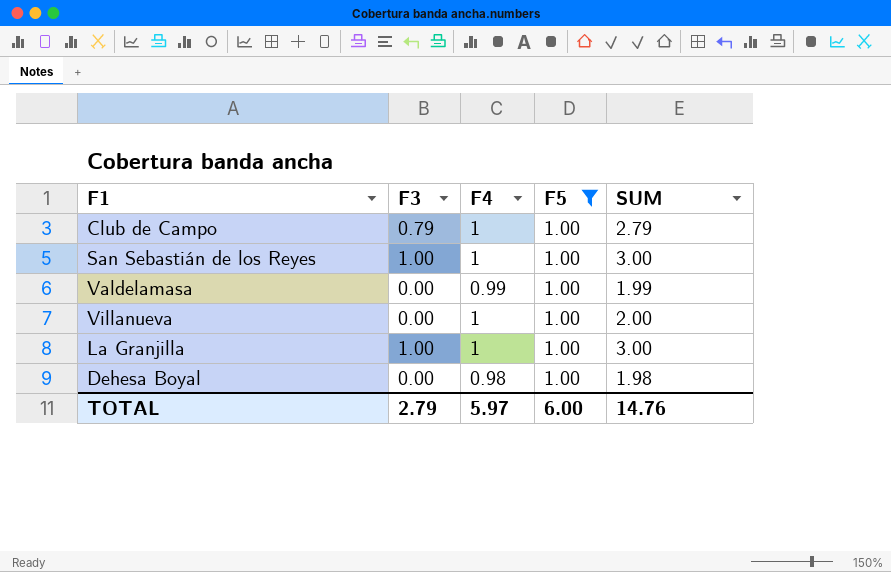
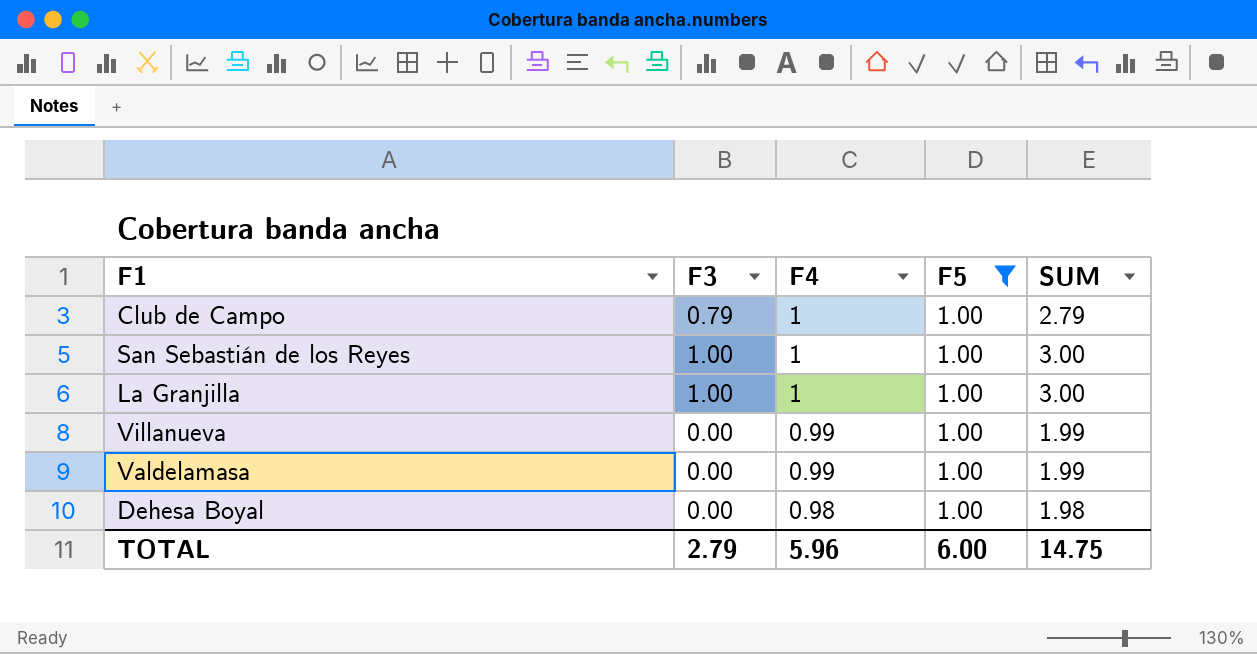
row order: none -> F4 descending
Villanueva | F4: 1 -> 0.99
Villanueva | SUM: 2.00 -> 1.99
TOTAL | F4: 5.97 -> 5.96
TOTAL | SUM: 14.76 -> 14.75

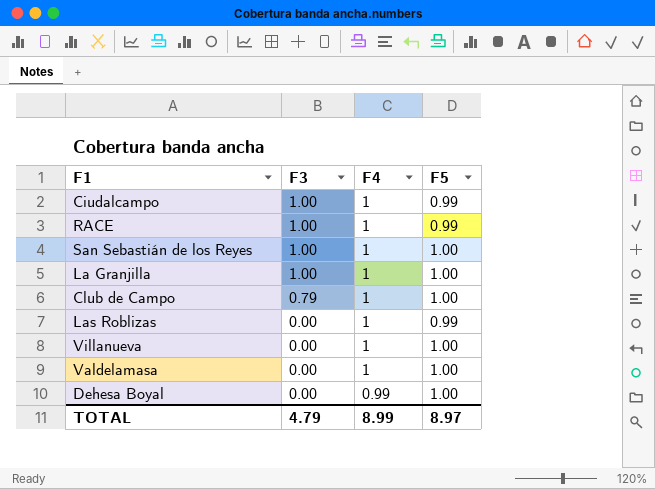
filter: F5 = 1.00 -> none
row order: F4 descending -> F3 descending
column SUM | formula: [F3] + [F4] + [F5] -> none
Villanueva | F4: 0.99 -> 1
Valdelamasa | F4: 0.99 -> 1
Dehesa Boyal | F4: 0.98 -> 0.99
TOTAL | F3: 2.79 -> 4.79
TOTAL | F4: 5.96 -> 8.99
TOTAL | F5: 6.00 -> 8.97

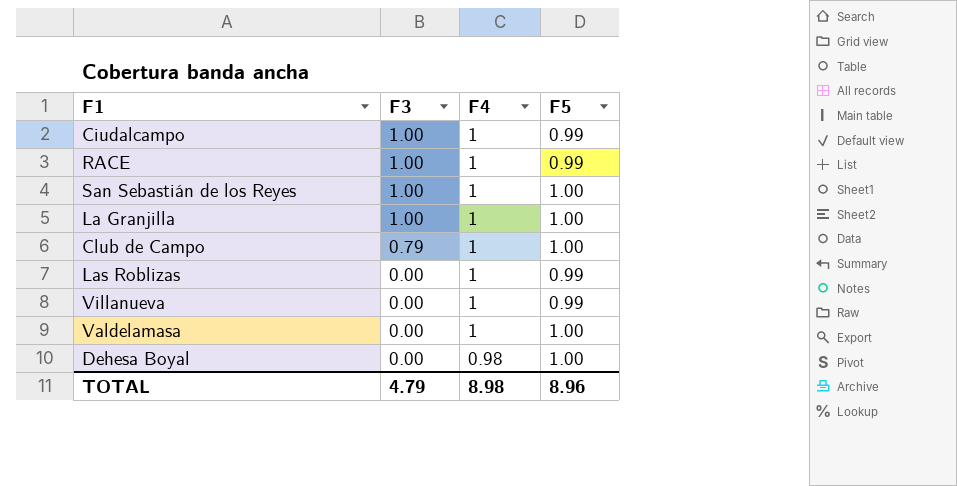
Villanueva | F5: 1.00 -> 0.99
Dehesa Boyal | F4: 0.99 -> 0.98
TOTAL | F4: 8.99 -> 8.98
TOTAL | F5: 8.97 -> 8.96

